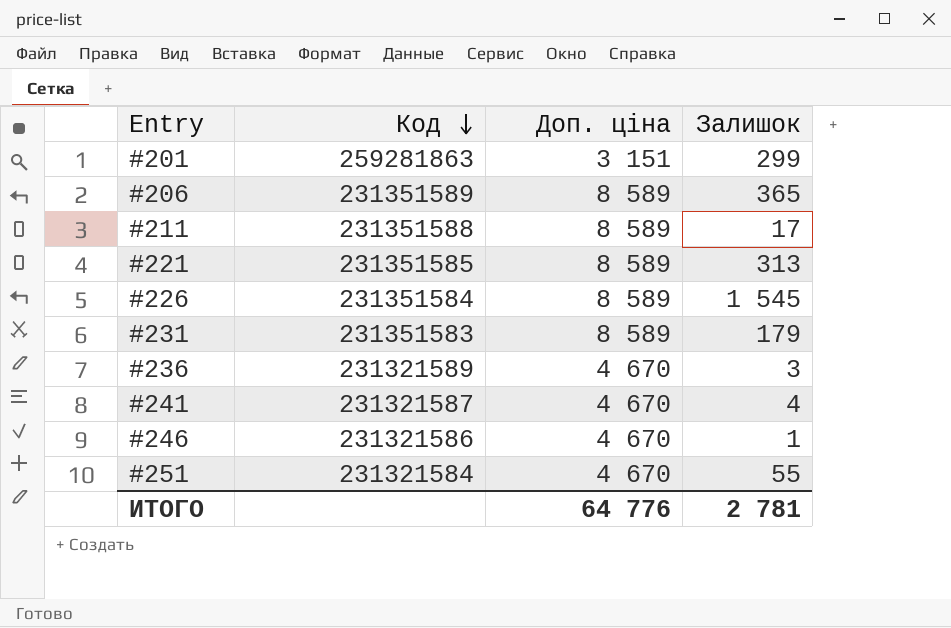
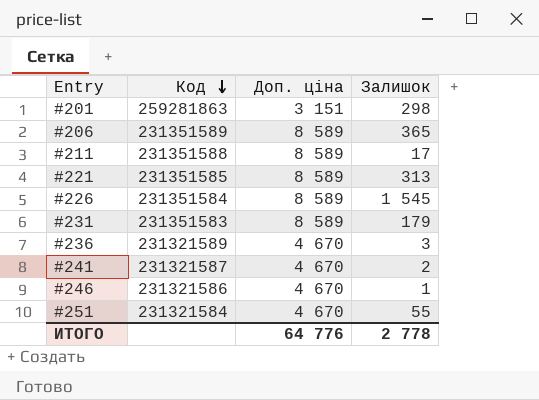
#201 | Залишок: 299 -> 298
#241 | Залишок: 4 -> 2
ИТОГО | Залишок: 2 781 -> 2 778

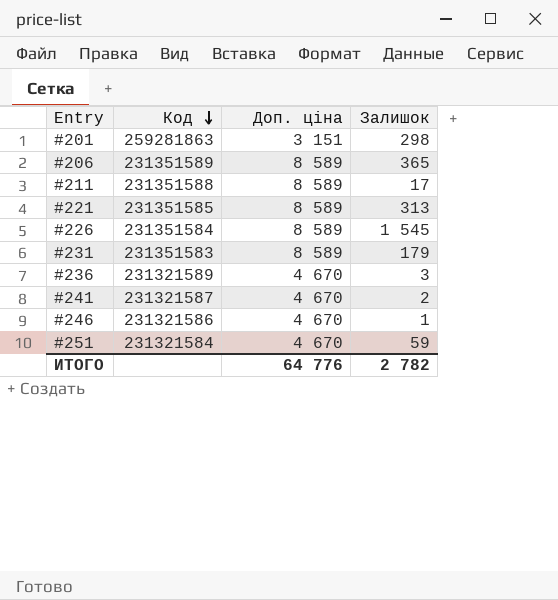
#251 | Залишок: 55 -> 59
ИТОГО | Залишок: 2 778 -> 2 782

